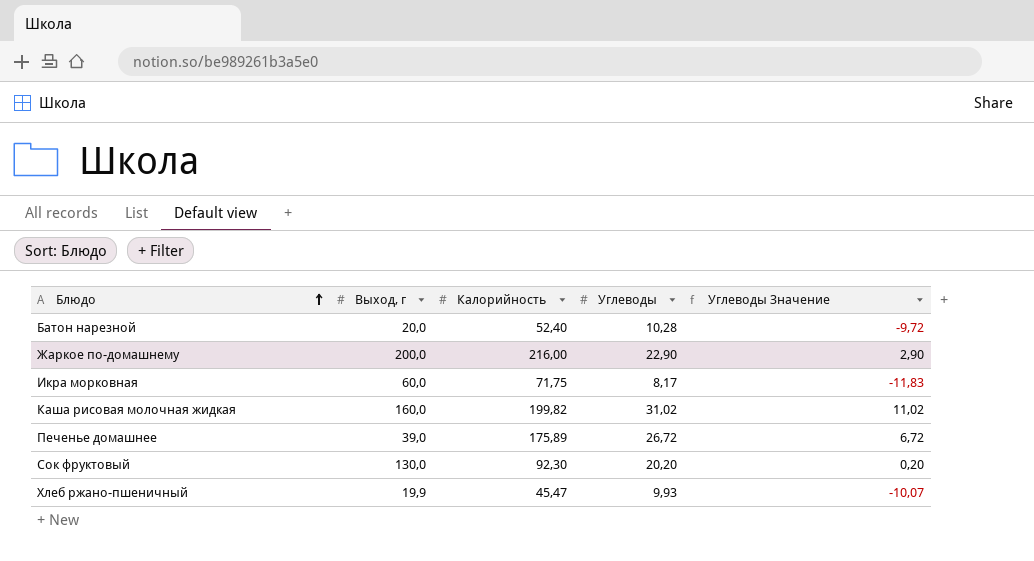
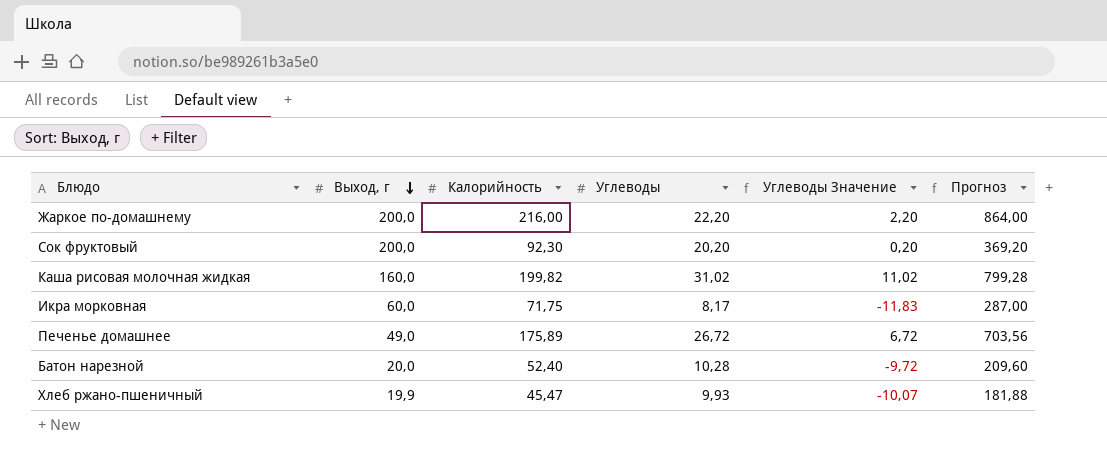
row order: Блюдо ascending -> Выход, г descending
column Прогноз | formula: none -> [Калорийность] * 4
Жаркое по-домашнему | Углеводы: 22,90 -> 22,20
Жаркое по-домашнему | Углеводы Значение: 2,90 -> 2,20
Сок фруктовый | Выход, г: 130,0 -> 200,0
Печенье домашнее | Выход, г: 39,0 -> 49,0

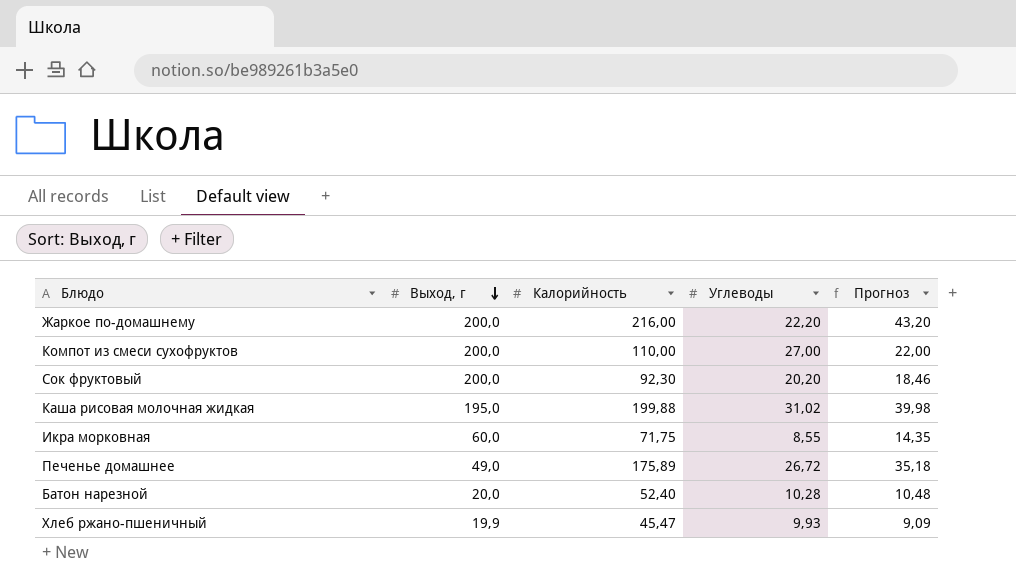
column Углеводы Значение | formula: [Углеводы] - 20 -> none
column Прогноз | formula: [Калорийность] * 4 -> [Калорийность] * 0,2
row Компот из смеси сухофруктов: none -> 200,0 | 110,00 | 27,00 | 22,00
Каша рисовая молочная жидкая | Выход, г: 160,0 -> 195,0
Каша рисовая молочная жидкая | Калорийность: 199,82 -> 199,88
Икра морковная | Углеводы: 8,17 -> 8,55

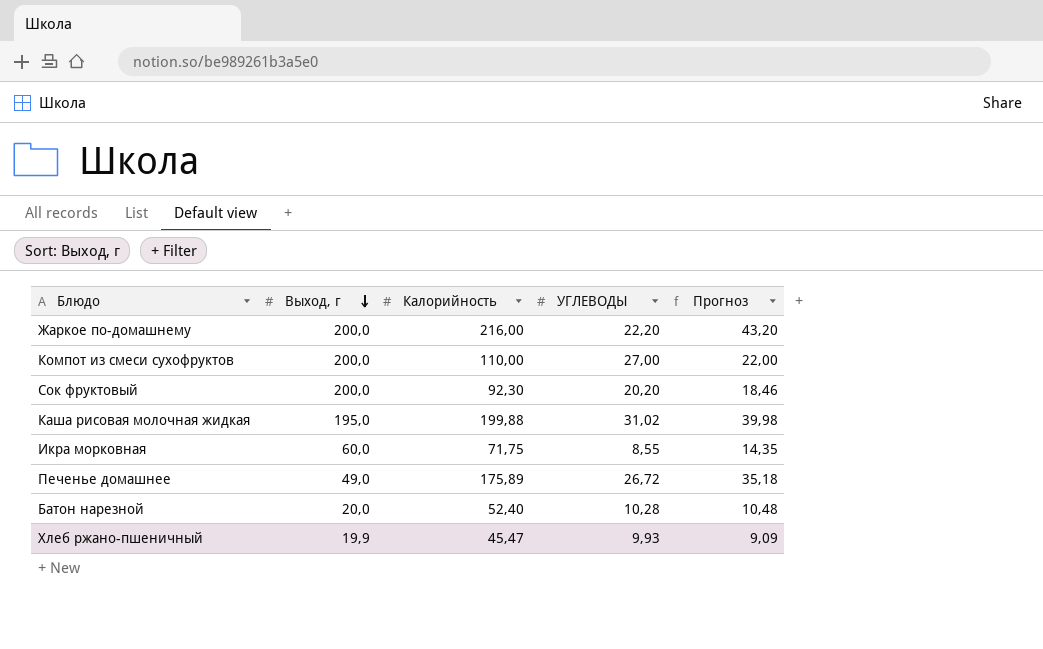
column name: Углеводы -> УГЛЕВОДЫ

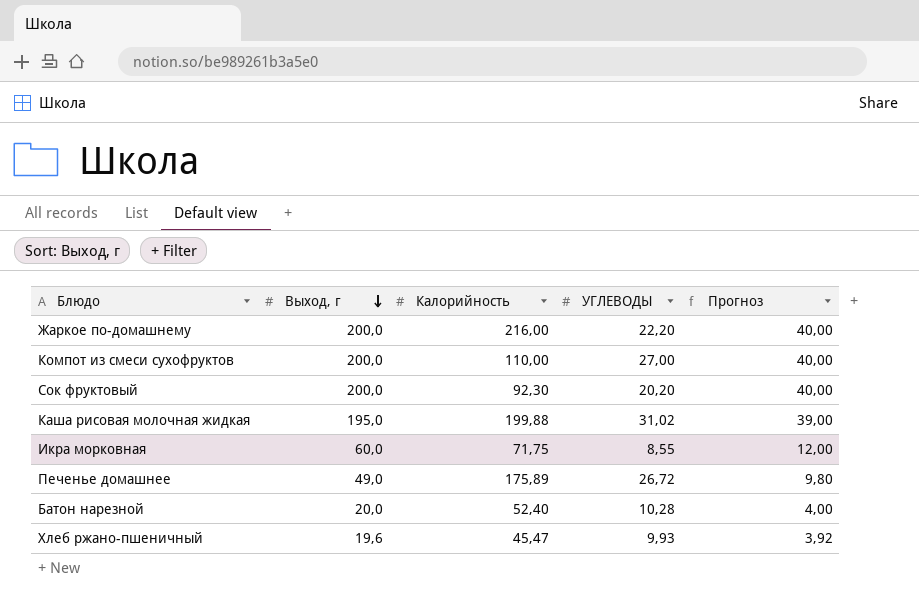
column Прогноз | formula: [Калорийность] * 0,2 -> [Выход, г] * 0,2
Хлеб ржано-пшеничный | Выход, г: 19,9 -> 19,6

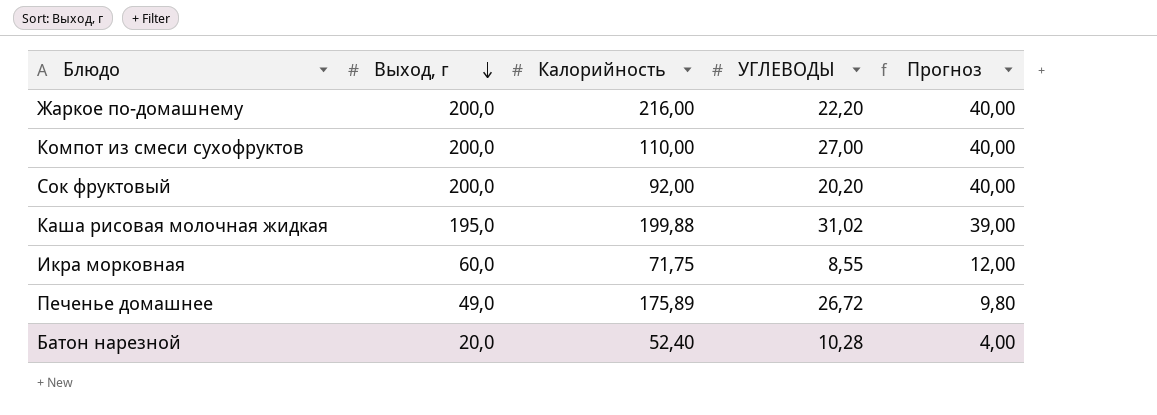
row Хлеб ржано-пшеничный: 19,6 | 45,47 | 9,93 | 3,92 -> none
Сок фруктовый | Калорийность: 92,30 -> 92,00

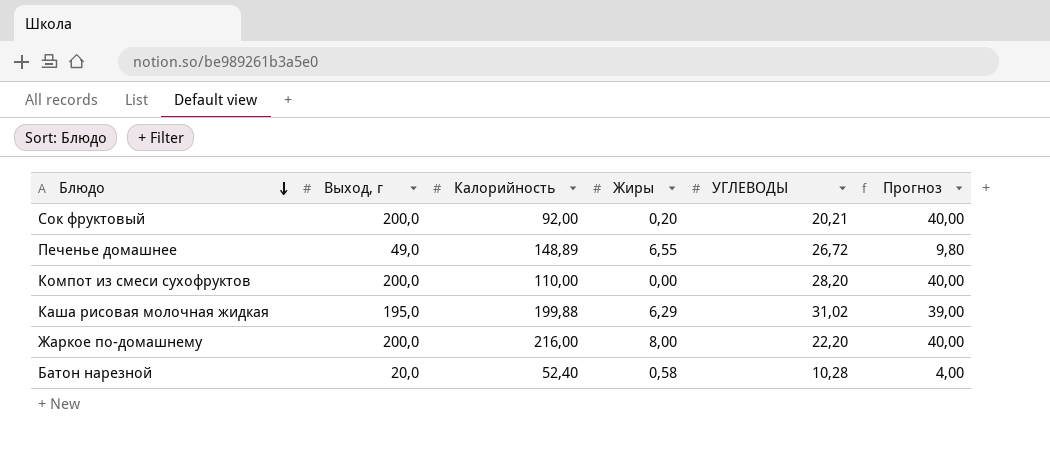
row order: Выход, г descending -> Блюдо descending
column Жиры | position: none -> 4
row Икра морковная: 60,0 | 71,75 | 8,55 | 12,00 -> none
Сок фруктовый | УГЛЕВОДЫ: 20,20 -> 20,21
Печенье домашнее | Калорийность: 175,89 -> 148,89
Компот из смеси сухофруктов | УГЛЕВОДЫ: 27,00 -> 28,20

